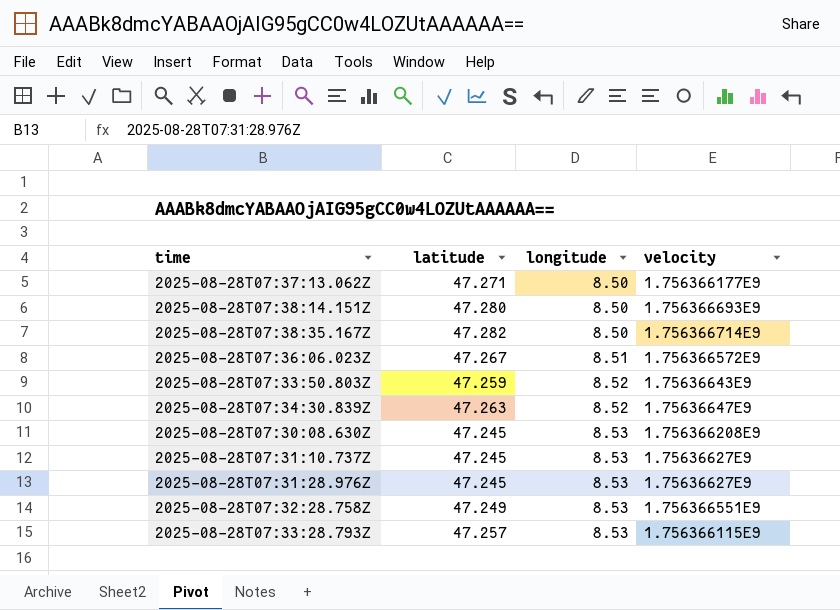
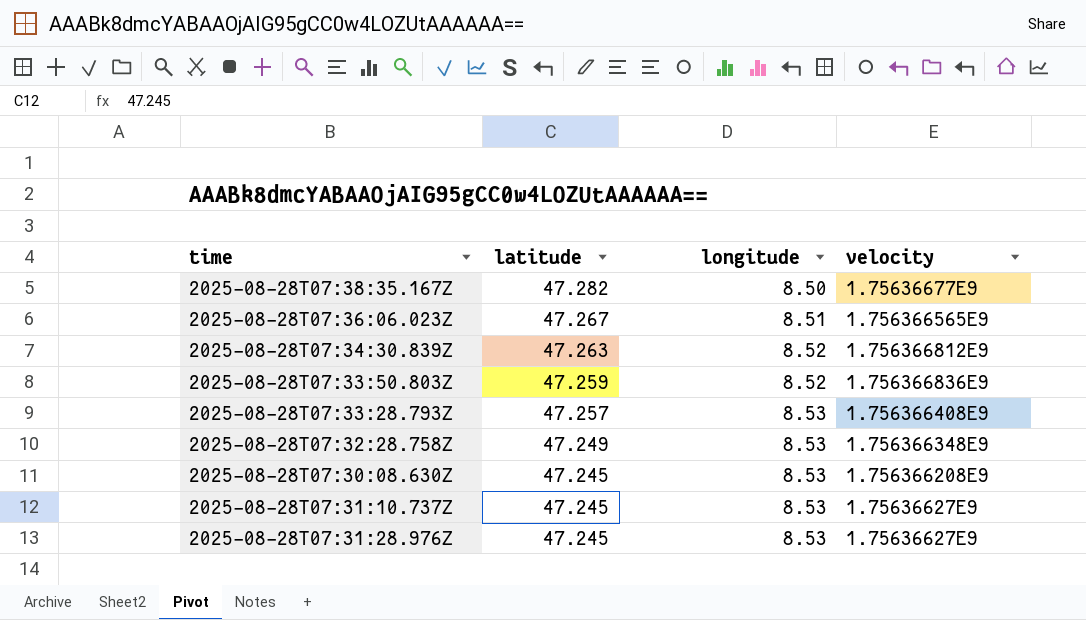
row order: longitude ascending -> latitude descending
row 2025-08-28T07:37:13.062Z: 47.271 | 8.50 | 1.756366177E9 -> none
row 2025-08-28T07:38:14.151Z: 47.280 | 8.50 | 1.756366693E9 -> none
2025-08-28T07:38:35.167Z | velocity: 1.756366714E9 -> 1.75636677E9
2025-08-28T07:36:06.023Z | velocity: 1.756366572E9 -> 1.756366565E9
2025-08-28T07:34:30.839Z | velocity: 1.75636647E9 -> 1.756366812E9
2025-08-28T07:33:50.803Z | velocity: 1.75636643E9 -> 1.756366836E9
2025-08-28T07:33:28.793Z | velocity: 1.756366115E9 -> 1.756366408E9
2025-08-28T07:32:28.758Z | velocity: 1.756366551E9 -> 1.756366348E9

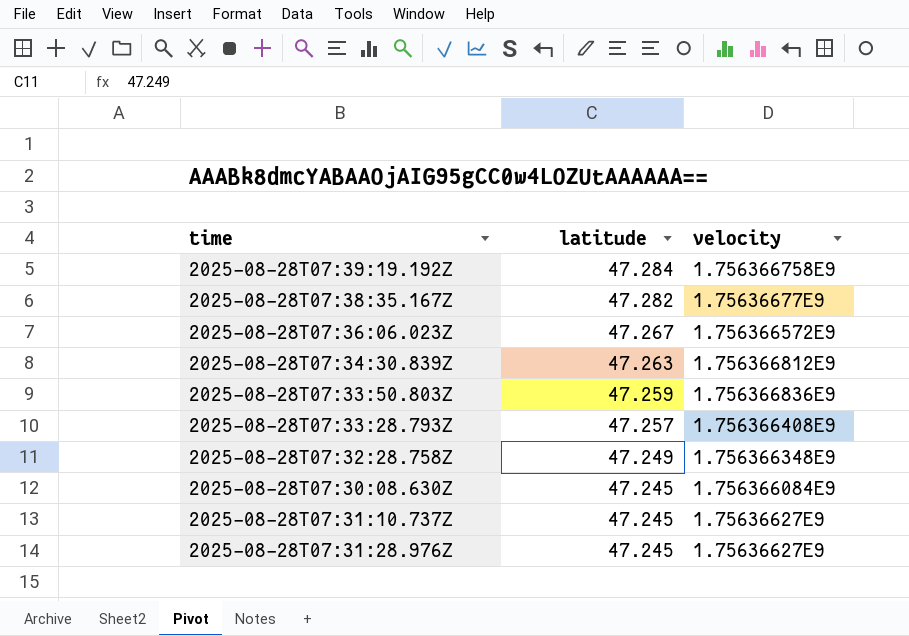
column longitude | position: 3 -> none
row 2025-08-28T07:39:19.192Z: none -> 47.284 | 1.756366758E9
2025-08-28T07:36:06.023Z | velocity: 1.756366565E9 -> 1.756366572E9
2025-08-28T07:30:08.630Z | velocity: 1.756366208E9 -> 1.756366084E9

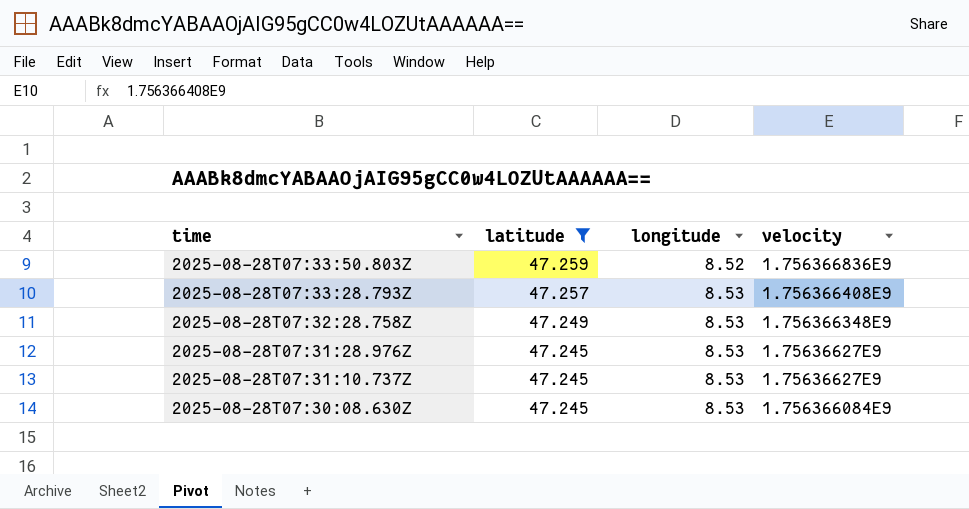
filter: none -> latitude <= 47.259
row order: latitude descending -> time descending
column longitude | position: none -> 3

